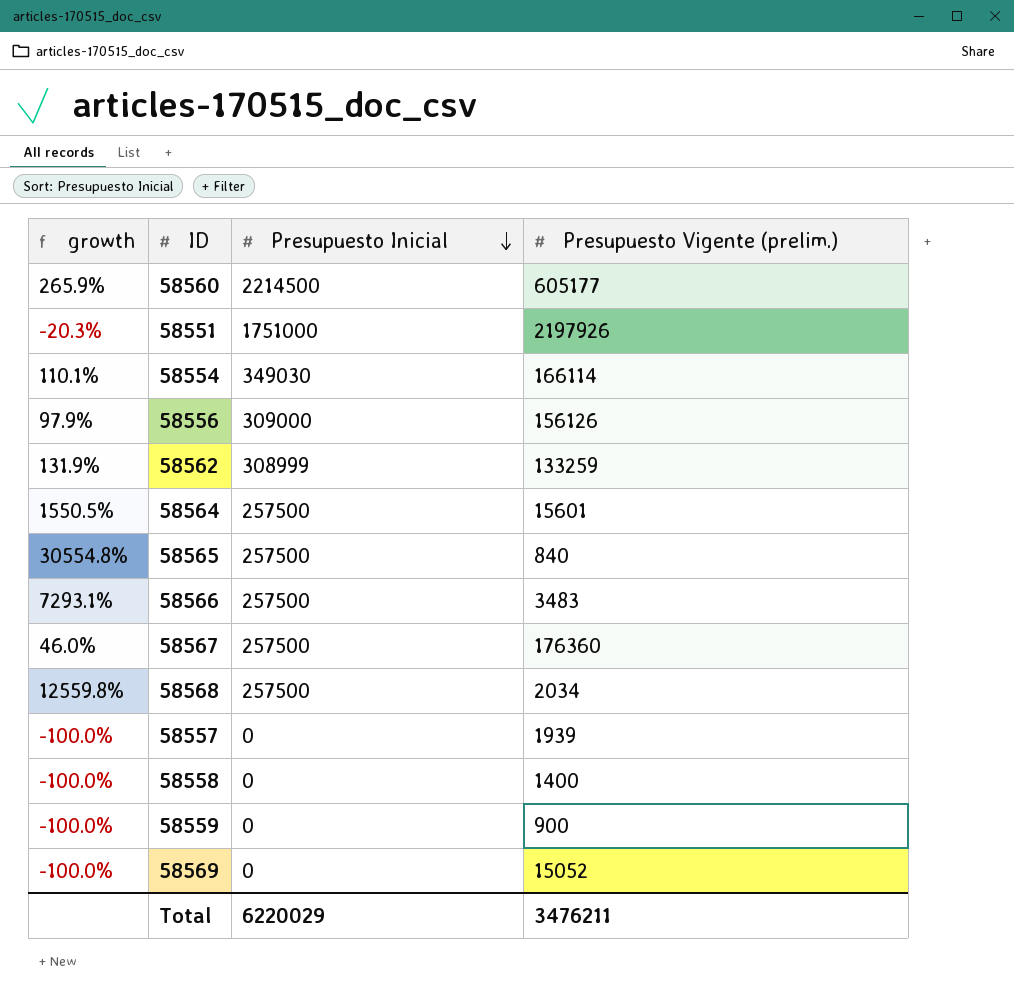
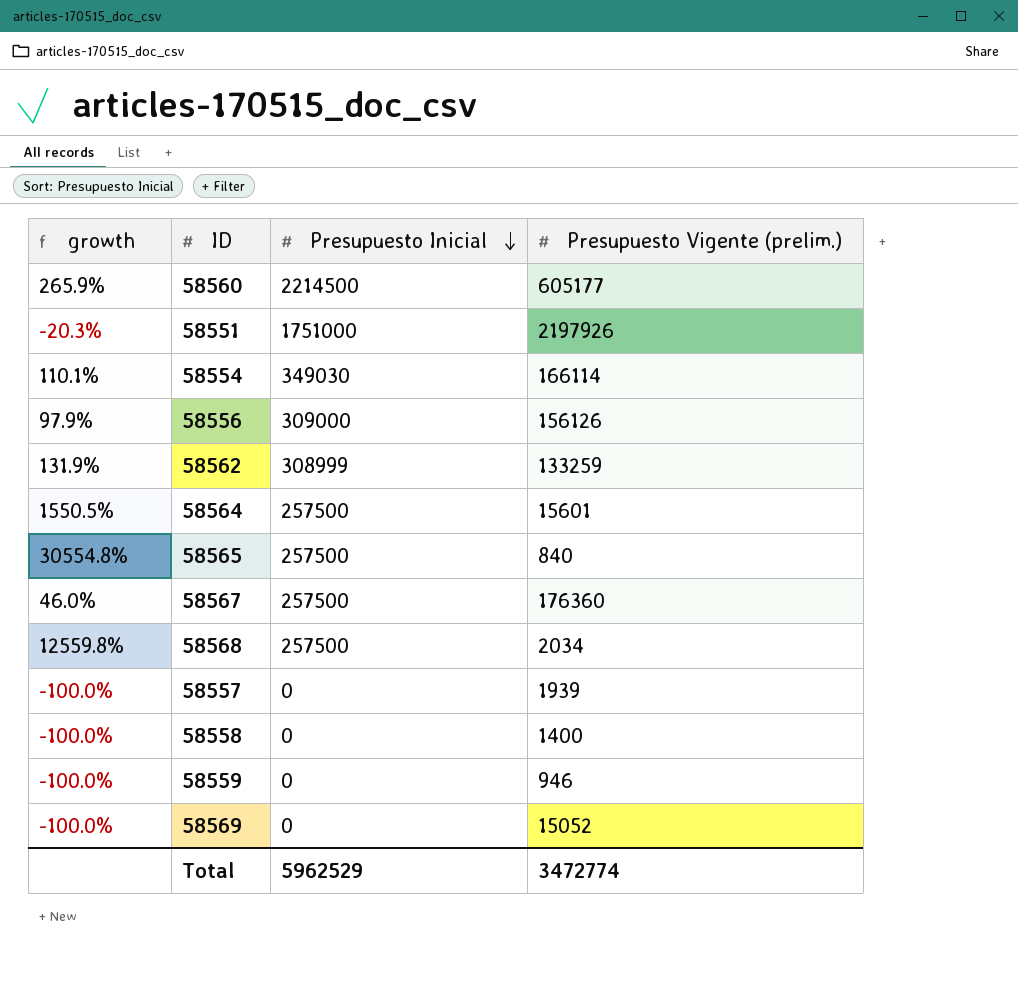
row 58566: 7293.1% | 257500 | 3483 -> none
58559 | Presupuesto Vigente (prelim.): 900 -> 946
Total | Presupuesto Inicial: 6220029 -> 5962529
Total | Presupuesto Vigente (prelim.): 3476211 -> 3472774

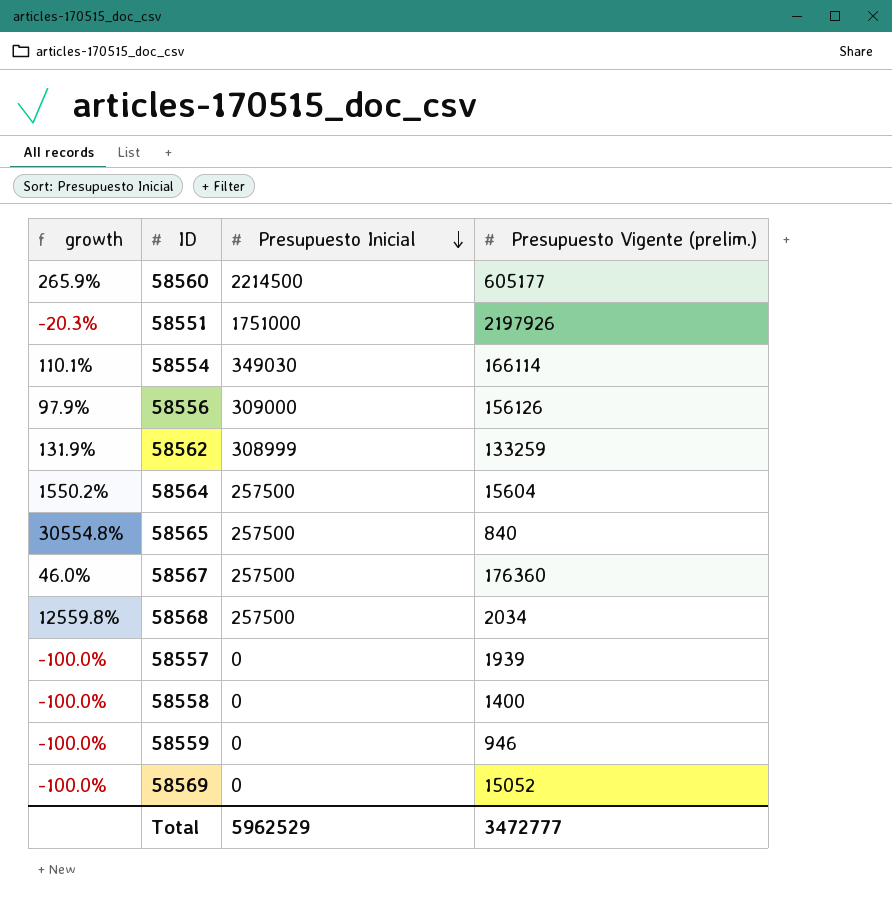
58564 | growth: 1550.5% -> 1550.2%
58564 | Presupuesto Vigente (prelim.): 15601 -> 15604
Total | Presupuesto Vigente (prelim.): 3472774 -> 3472777

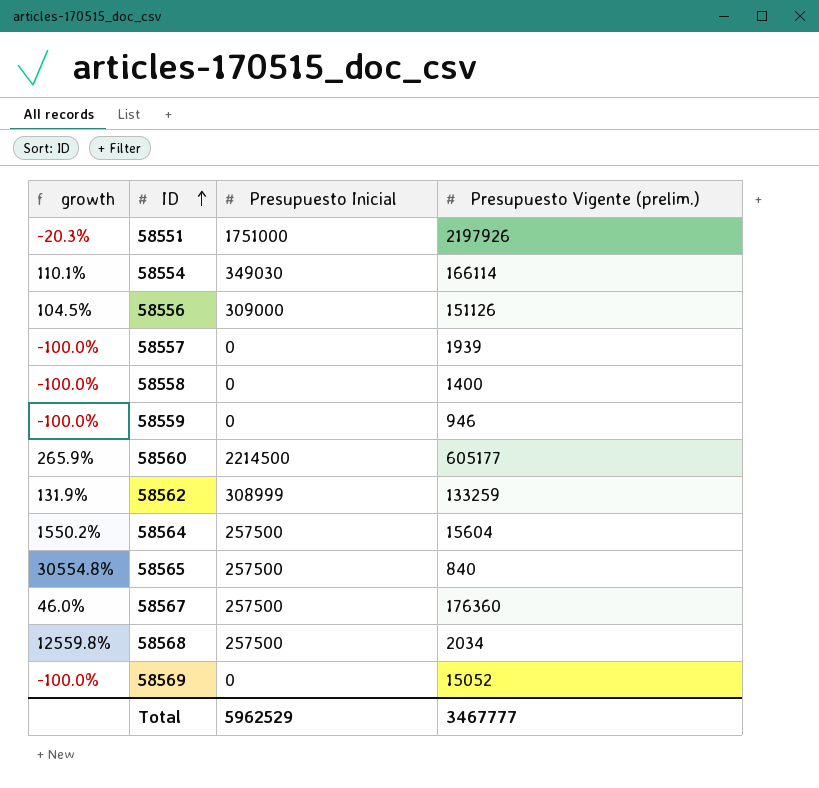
row order: Presupuesto Inicial descending -> ID ascending
58556 | growth: 97.9% -> 104.5%
58556 | Presupuesto Vigente (prelim.): 156126 -> 151126
Total | Presupuesto Vigente (prelim.): 3472777 -> 3467777

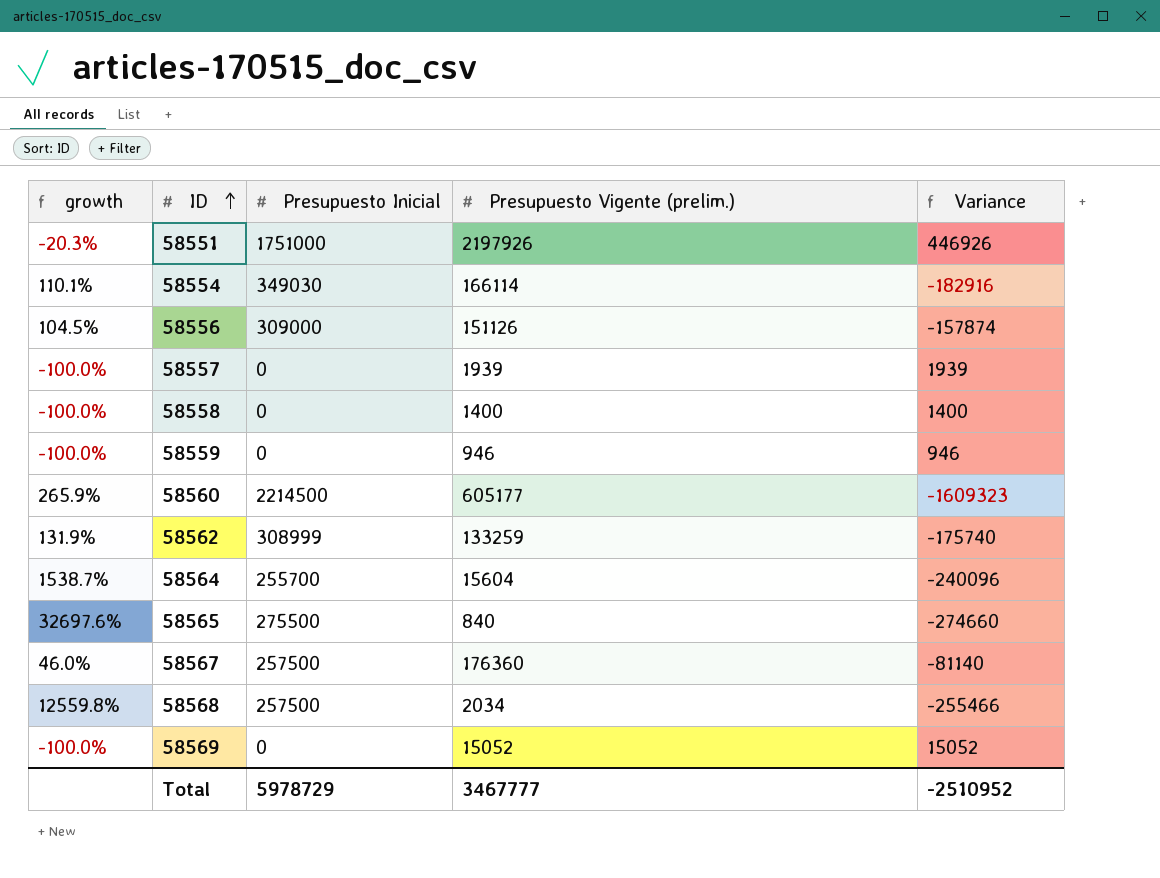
column Variance | formula: none -> [Presupuesto Vigente (prelim.)] - [Presupuesto Inicial]
58564 | growth: 1550.2% -> 1538.7%
58564 | Presupuesto Inicial: 257500 -> 255700
58565 | growth: 30554.8% -> 32697.6%
58565 | Presupuesto Inicial: 257500 -> 275500
Total | Presupuesto Inicial: 5962529 -> 5978729

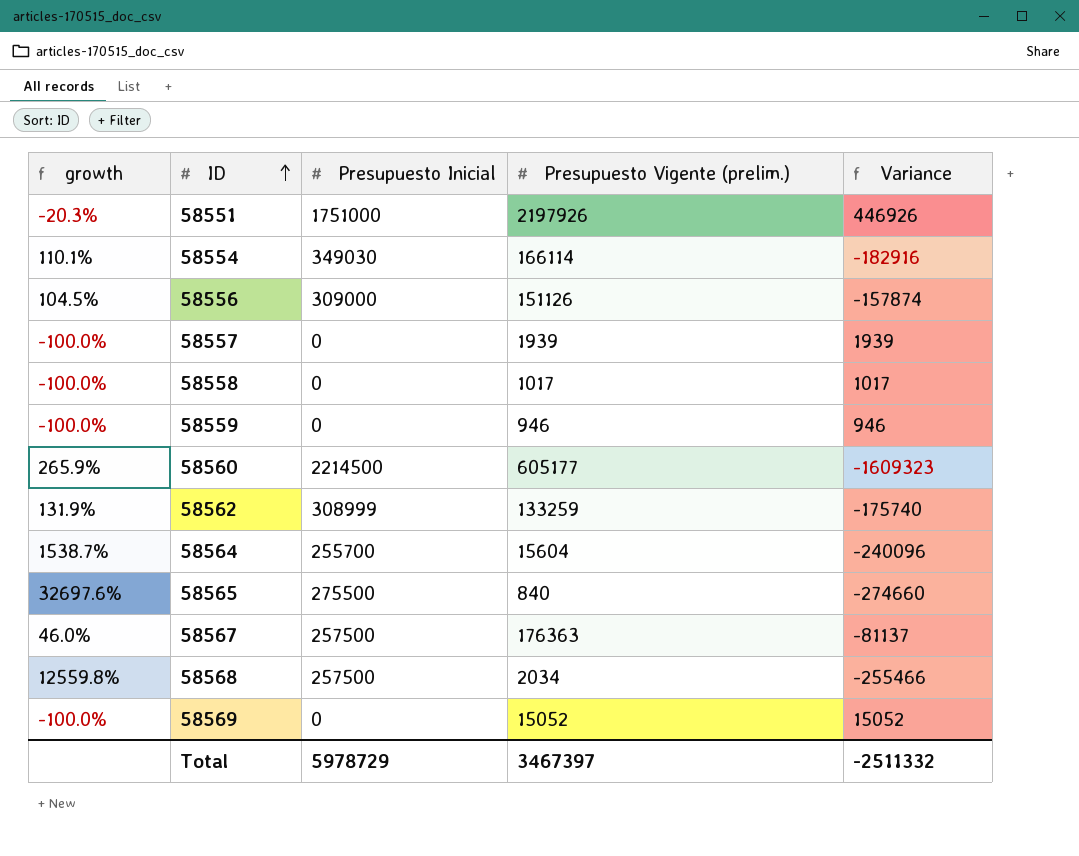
58558 | Presupuesto Vigente (prelim.): 1400 -> 1017
58558 | Variance: 1400 -> 1017
58567 | Presupuesto Vigente (prelim.): 176360 -> 176363
58567 | Variance: -81140 -> -81137
Total | Presupuesto Vigente (prelim.): 3467777 -> 3467397
Total | Variance: -2510952 -> -2511332

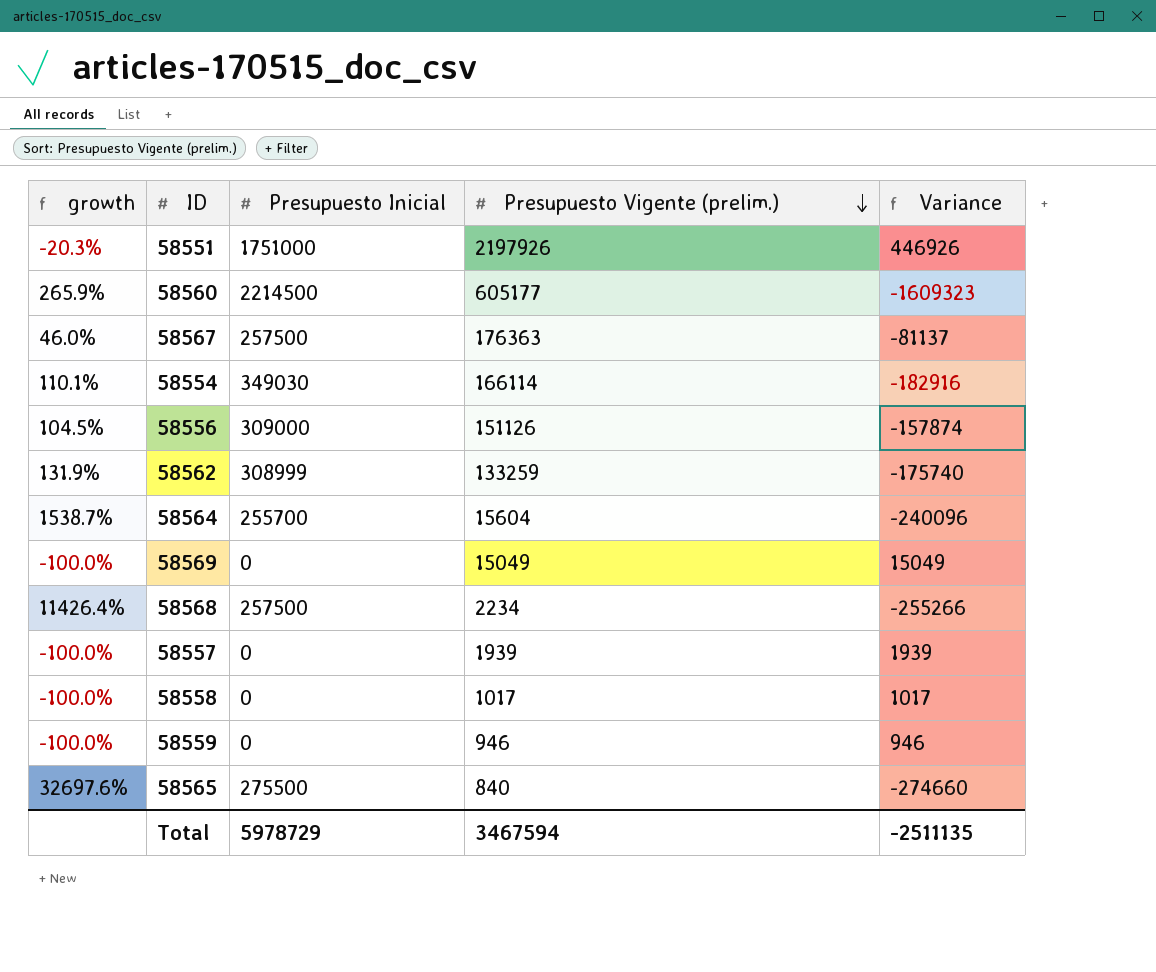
row order: ID ascending -> Presupuesto Vigente (prelim.) descending
58569 | Presupuesto Vigente (prelim.): 15052 -> 15049
58569 | Variance: 15052 -> 15049
58568 | growth: 12559.8% -> 11426.4%
58568 | Presupuesto Vigente (prelim.): 2034 -> 2234
58568 | Variance: -255466 -> -255266
Total | Presupuesto Vigente (prelim.): 3467397 -> 3467594
Total | Variance: -2511332 -> -2511135

